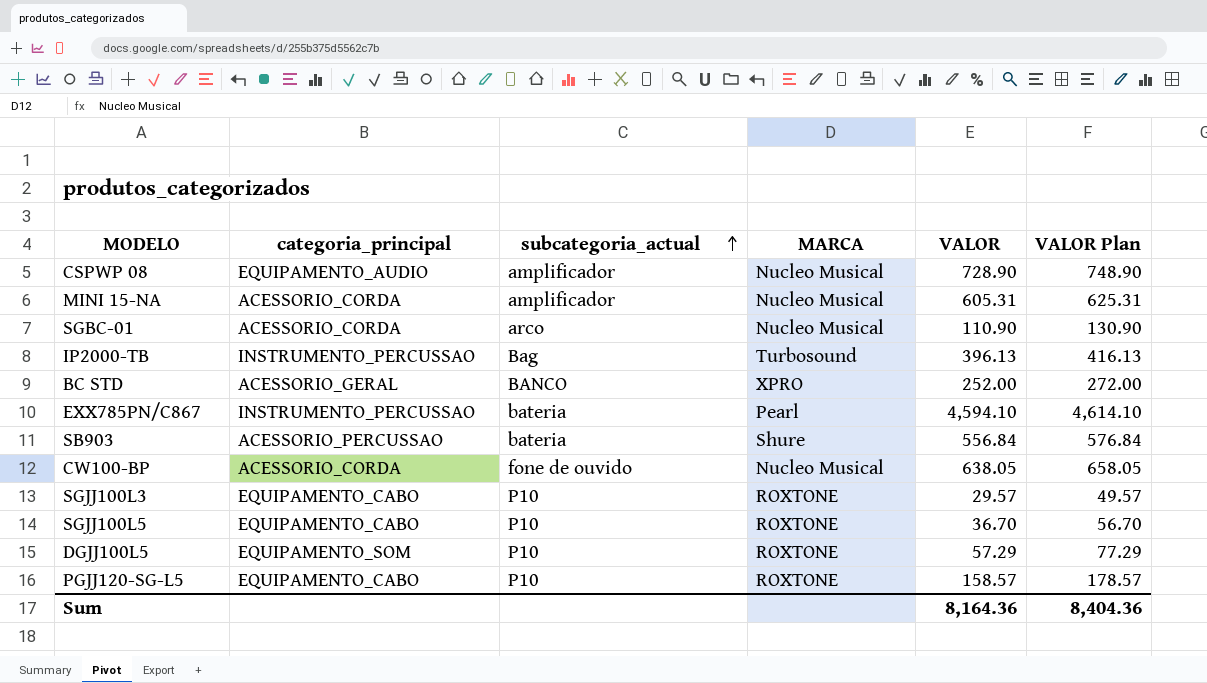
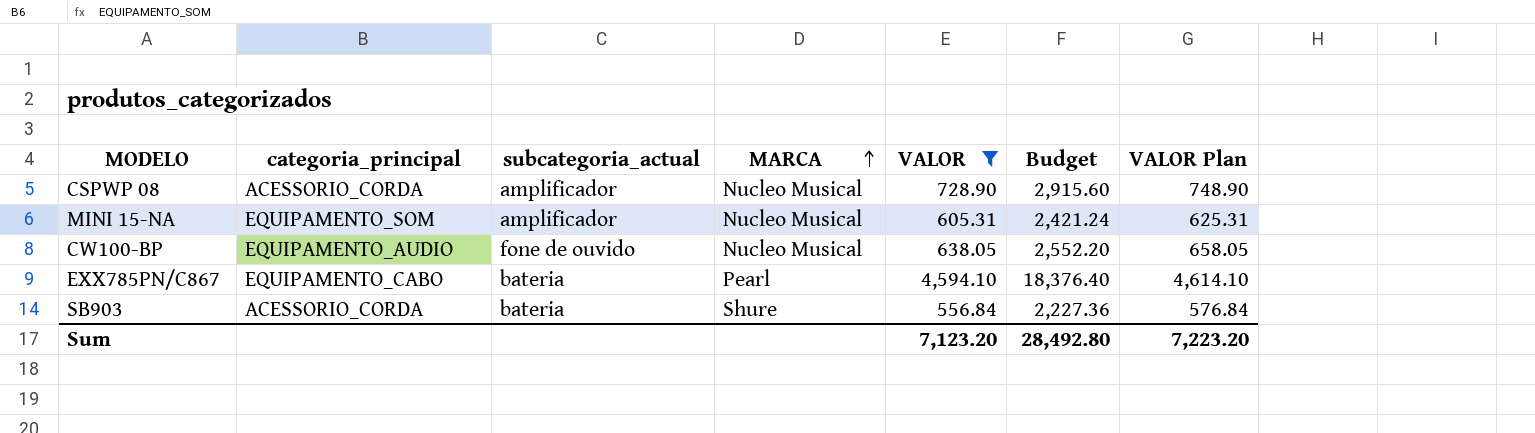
filter: none -> VALOR >= 556.84
row order: subcategoria_actual ascending -> MARCA ascending
column Budget | formula: none -> [VALOR] * 4
CSPWP 08 | categoria_principal: EQUIPAMENTO_AUDIO -> ACESSORIO_CORDA
MINI 15-NA | categoria_principal: ACESSORIO_CORDA -> EQUIPAMENTO_SOM
CW100-BP | categoria_principal: ACESSORIO_CORDA -> EQUIPAMENTO_AUDIO
EXX785PN/C867 | categoria_principal: INSTRUMENTO_PERCUSSAO -> EQUIPAMENTO_CABO
SB903 | categoria_principal: ACESSORIO_PERCUSSAO -> ACESSORIO_CORDA
Sum | VALOR: 8,164.36 -> 7,123.20
Sum | VALOR Plan: 8,404.36 -> 7,223.20

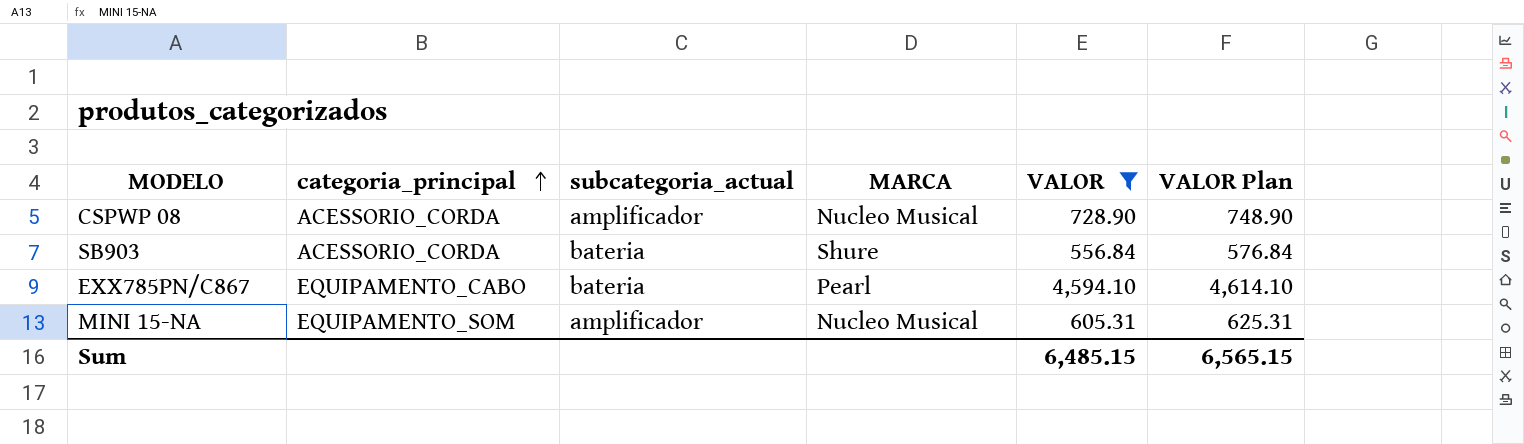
row order: MARCA ascending -> categoria_principal ascending
column Budget | formula: [VALOR] * 4 -> none
row CW100-BP: EQUIPAMENTO_AUDIO | fone de ouvido | Nucleo Musical | 638.05 | 2,552.20 | 658.05 -> none
Sum | VALOR: 7,123.20 -> 6,485.15
Sum | VALOR Plan: 7,223.20 -> 6,565.15

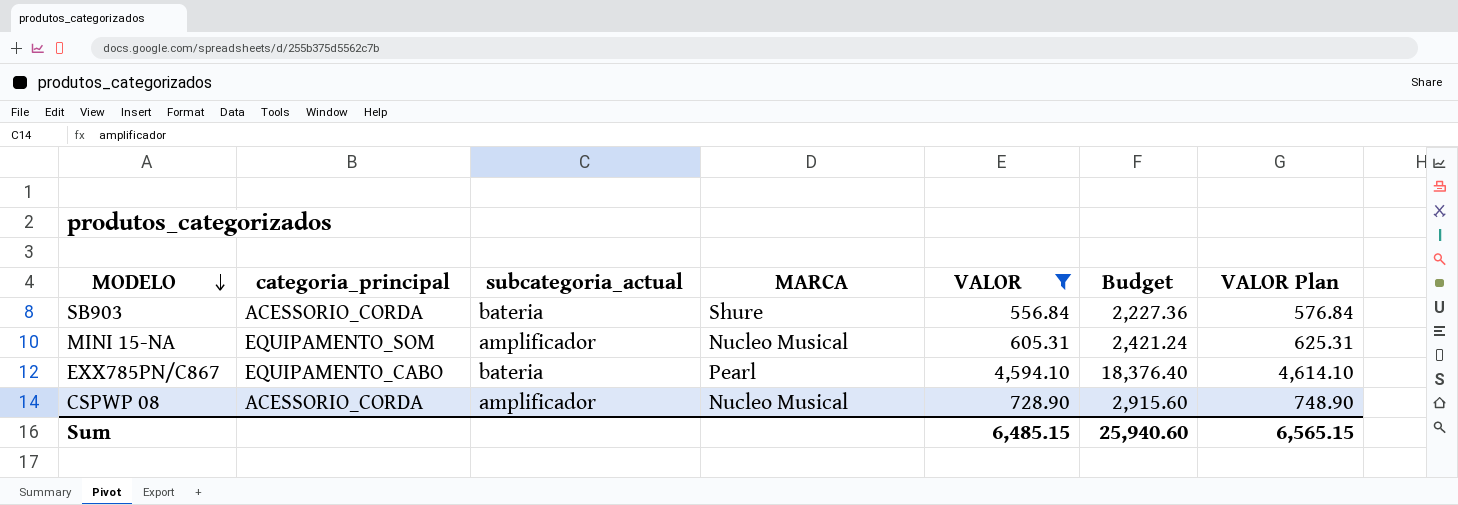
row order: categoria_principal ascending -> MODELO descending
column Budget | formula: none -> [VALOR] * 4

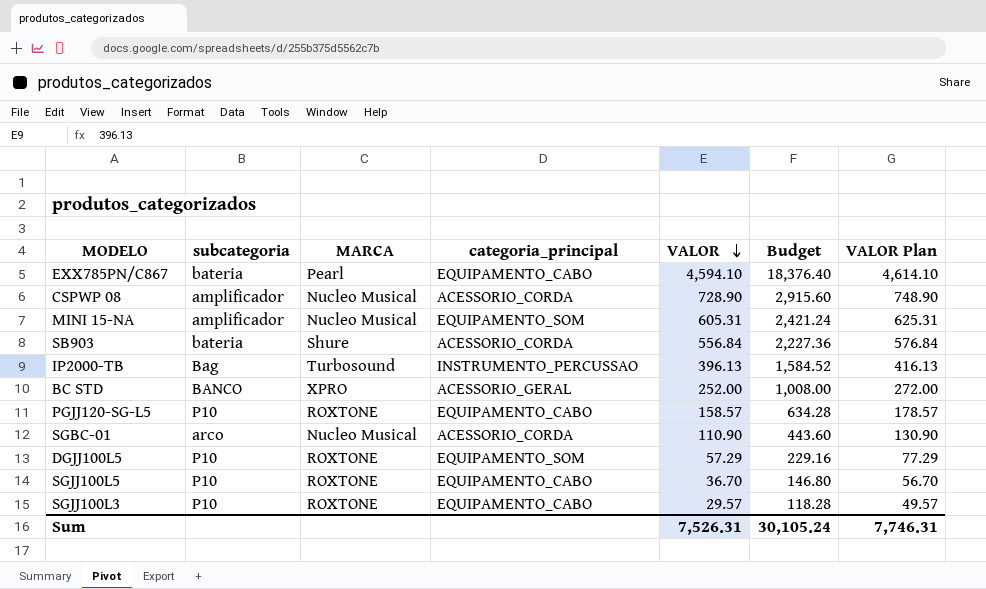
filter: VALOR >= 556.84 -> none
row order: MODELO descending -> VALOR descending
column name: subcategoria_actual -> subcategoria
column categoria_principal | position: 2 -> 4
Sum | VALOR: 6,485.15 -> 7,526.31
Sum | Budget: 25,940.60 -> 30,105.24
Sum | VALOR Plan: 6,565.15 -> 7,746.31

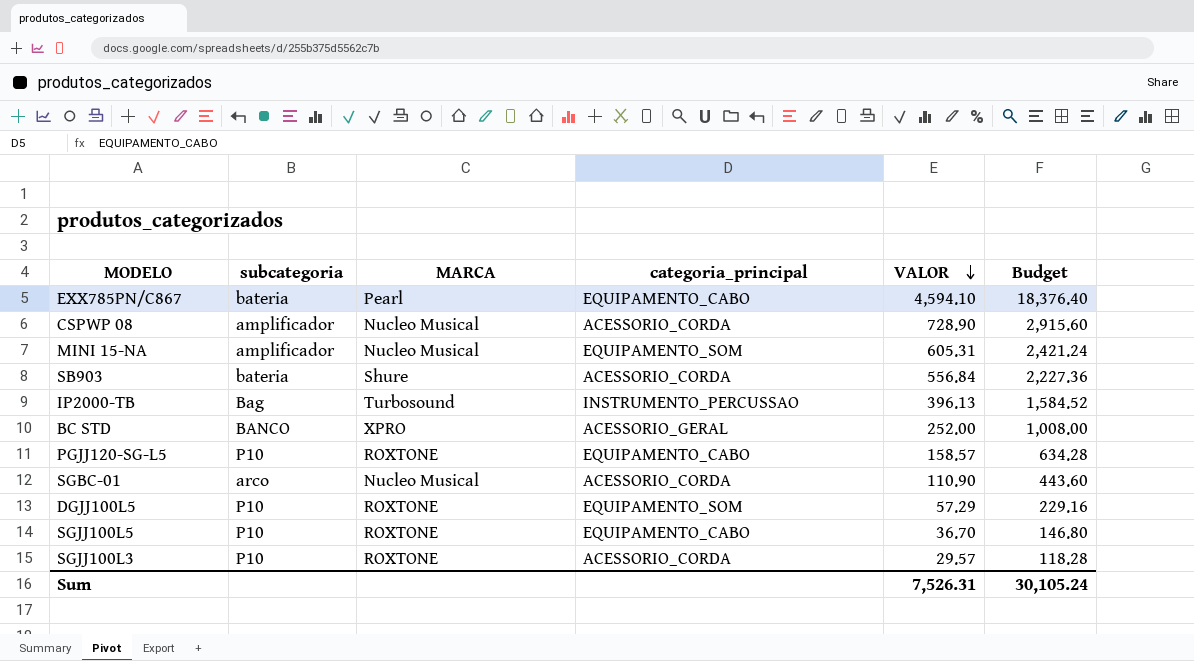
column VALOR Plan | formula: [VALOR] + 20 -> none
SGJJ100L3 | categoria_principal: EQUIPAMENTO_CABO -> ACESSORIO_CORDA

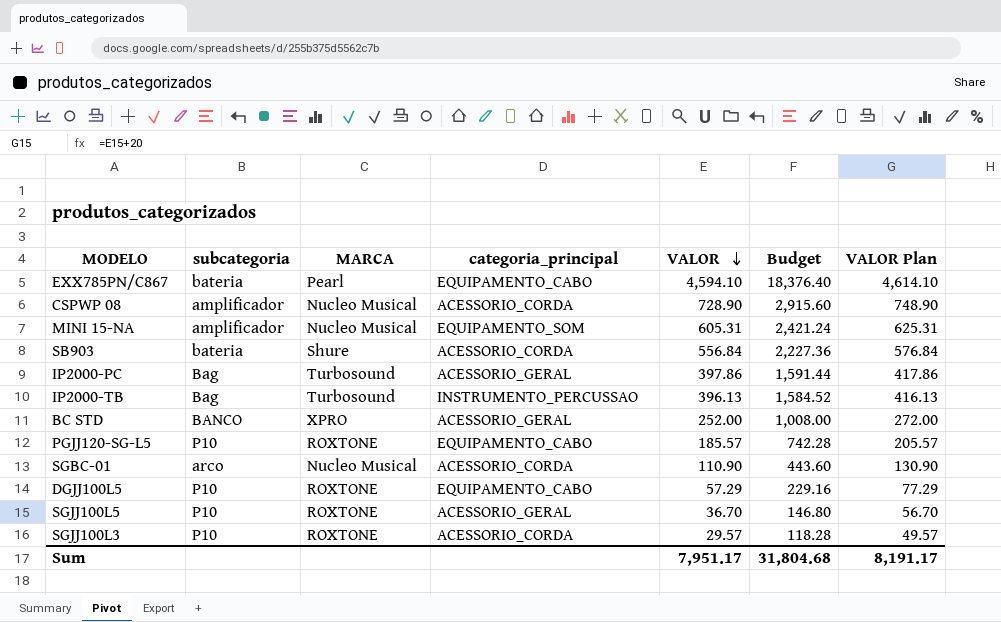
column VALOR Plan | formula: none -> [VALOR] + 20
row IP2000-PC: none -> Bag | Turbosound | ACESSORIO_GERAL | 397.86 | 1,591.44 | 417.86
PGJJ120-SG-L5 | VALOR: 158.57 -> 185.57
PGJJ120-SG-L5 | Budget: 634.28 -> 742.28
DGJJ100L5 | categoria_principal: EQUIPAMENTO_SOM -> EQUIPAMENTO_CABO
SGJJ100L5 | categoria_principal: EQUIPAMENTO_CABO -> ACESSORIO_GERAL
Sum | VALOR: 7,526.31 -> 7,951.17
Sum | Budget: 30,105.24 -> 31,804.68

